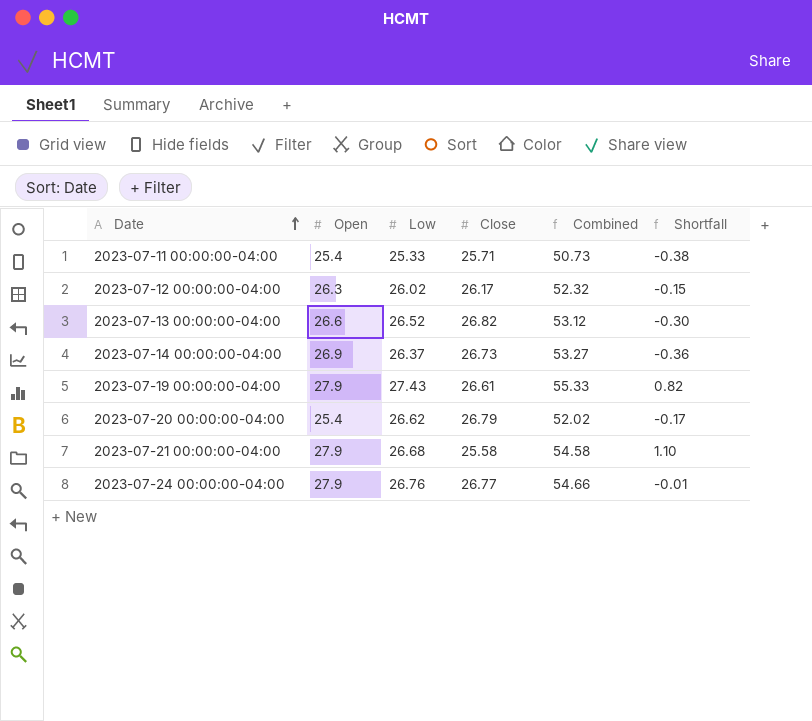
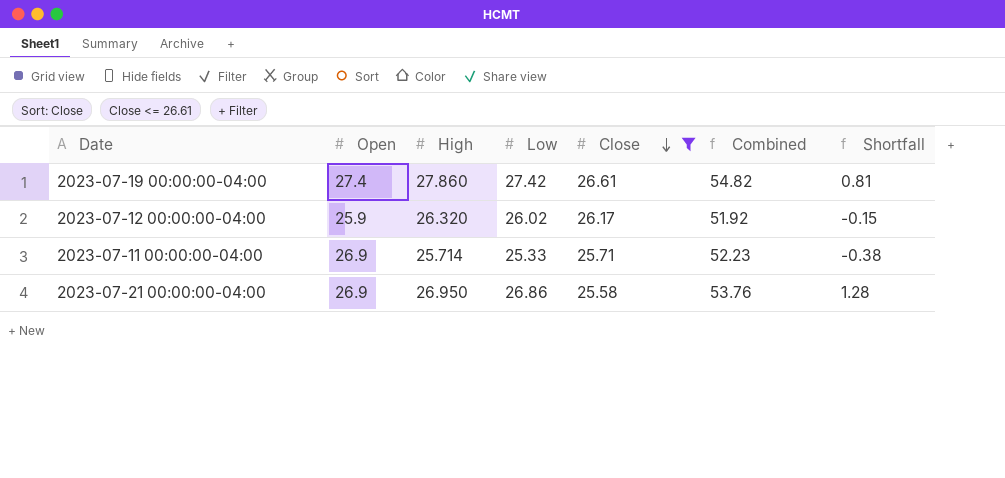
filter: none -> Close <= 26.61
row order: Date ascending -> Close descending
column High | position: none -> 3
2023-07-19 00:00:00-04:00 | Open: 27.9 -> 27.4
2023-07-19 00:00:00-04:00 | Low: 27.43 -> 27.42
2023-07-19 00:00:00-04:00 | Combined: 55.33 -> 54.82
2023-07-19 00:00:00-04:00 | Shortfall: 0.82 -> 0.81
2023-07-12 00:00:00-04:00 | Open: 26.3 -> 25.9
2023-07-12 00:00:00-04:00 | Combined: 52.32 -> 51.92
2023-07-11 00:00:00-04:00 | Open: 25.4 -> 26.9
2023-07-11 00:00:00-04:00 | Combined: 50.73 -> 52.23
2023-07-21 00:00:00-04:00 | Open: 27.9 -> 26.9
2023-07-21 00:00:00-04:00 | Low: 26.68 -> 26.86
2023-07-21 00:00:00-04:00 | Combined: 54.58 -> 53.76
2023-07-21 00:00:00-04:00 | Shortfall: 1.10 -> 1.28

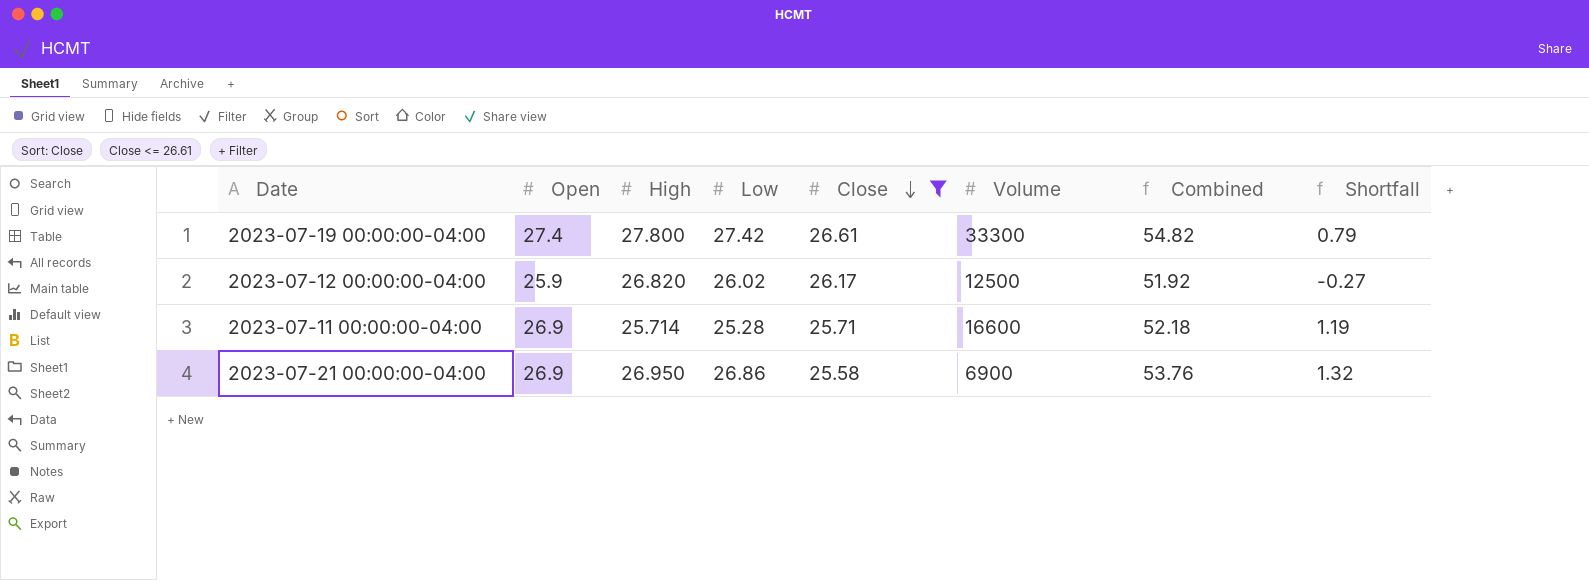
column Volume | position: none -> 6
column Shortfall | formula: [Low] - [Close] -> [Open] - [Close]
2023-07-19 00:00:00-04:00 | High: 27.860 -> 27.800
2023-07-12 00:00:00-04:00 | High: 26.320 -> 26.820
2023-07-11 00:00:00-04:00 | Low: 25.33 -> 25.28
2023-07-11 00:00:00-04:00 | Combined: 52.23 -> 52.18

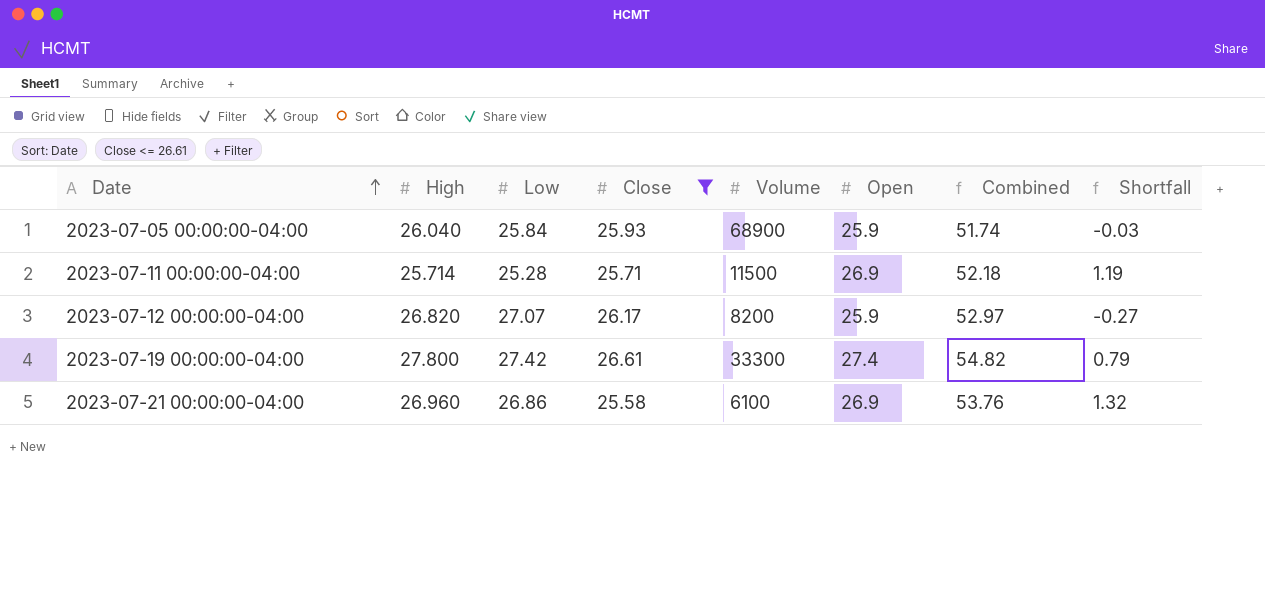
row order: Close descending -> Date ascending
column Open | position: 2 -> 6
row 2023-07-05 00:00:00-04:00: none -> 26.040 | 25.84 | 25.93 | 68900 | 25.9 | 51.74 | -0.03
2023-07-11 00:00:00-04:00 | Volume: 16600 -> 11500
2023-07-12 00:00:00-04:00 | Low: 26.02 -> 27.07
2023-07-12 00:00:00-04:00 | Volume: 12500 -> 8200
2023-07-12 00:00:00-04:00 | Combined: 51.92 -> 52.97
2023-07-21 00:00:00-04:00 | High: 26.950 -> 26.960
2023-07-21 00:00:00-04:00 | Volume: 6900 -> 6100

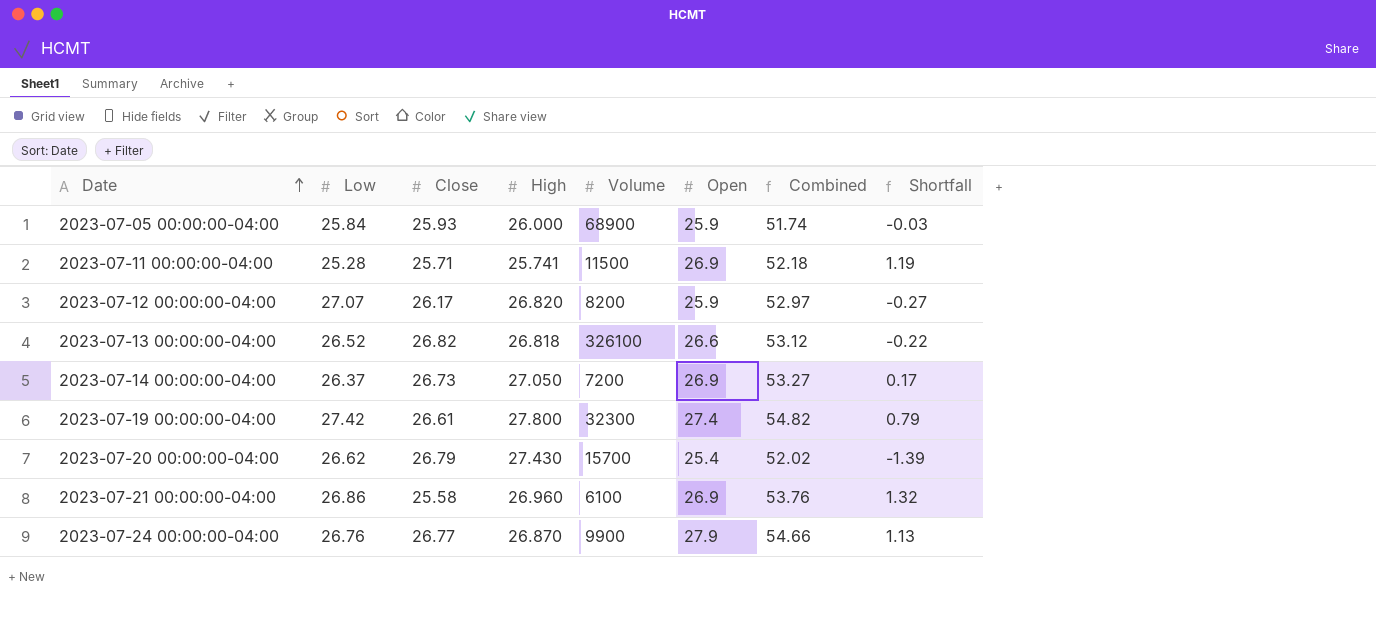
filter: Close <= 26.61 -> none
column High | position: 2 -> 4
2023-07-05 00:00:00-04:00 | High: 26.040 -> 26.000
2023-07-11 00:00:00-04:00 | High: 25.714 -> 25.741
2023-07-19 00:00:00-04:00 | Volume: 33300 -> 32300

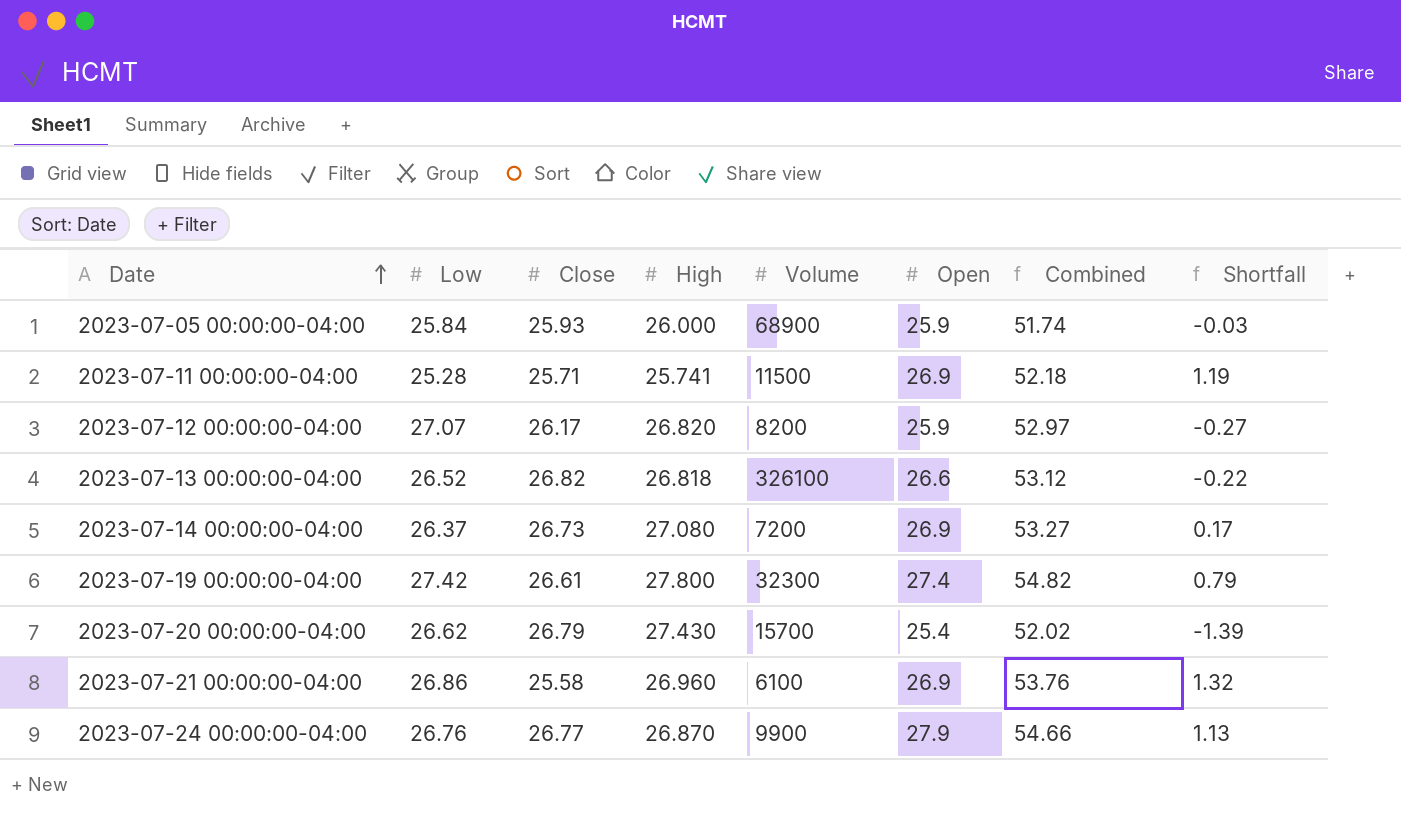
2023-07-14 00:00:00-04:00 | High: 27.050 -> 27.080

